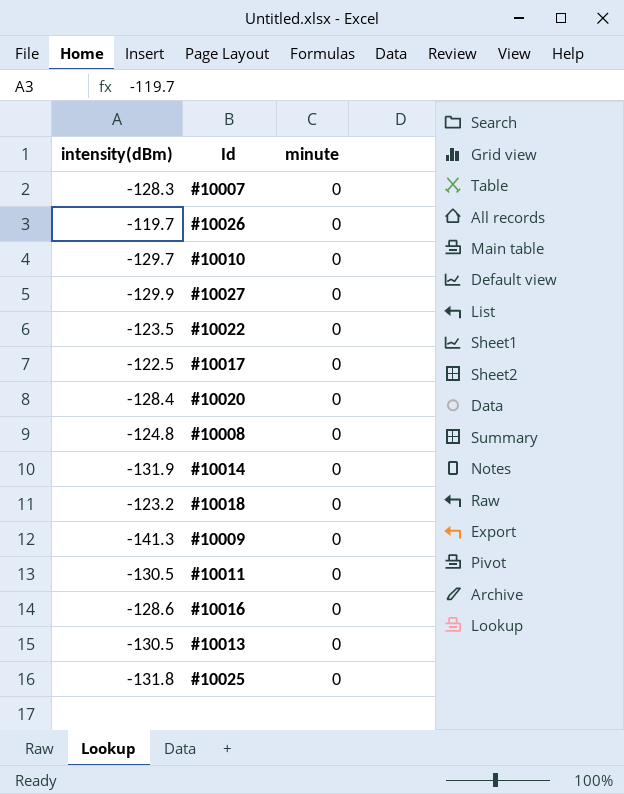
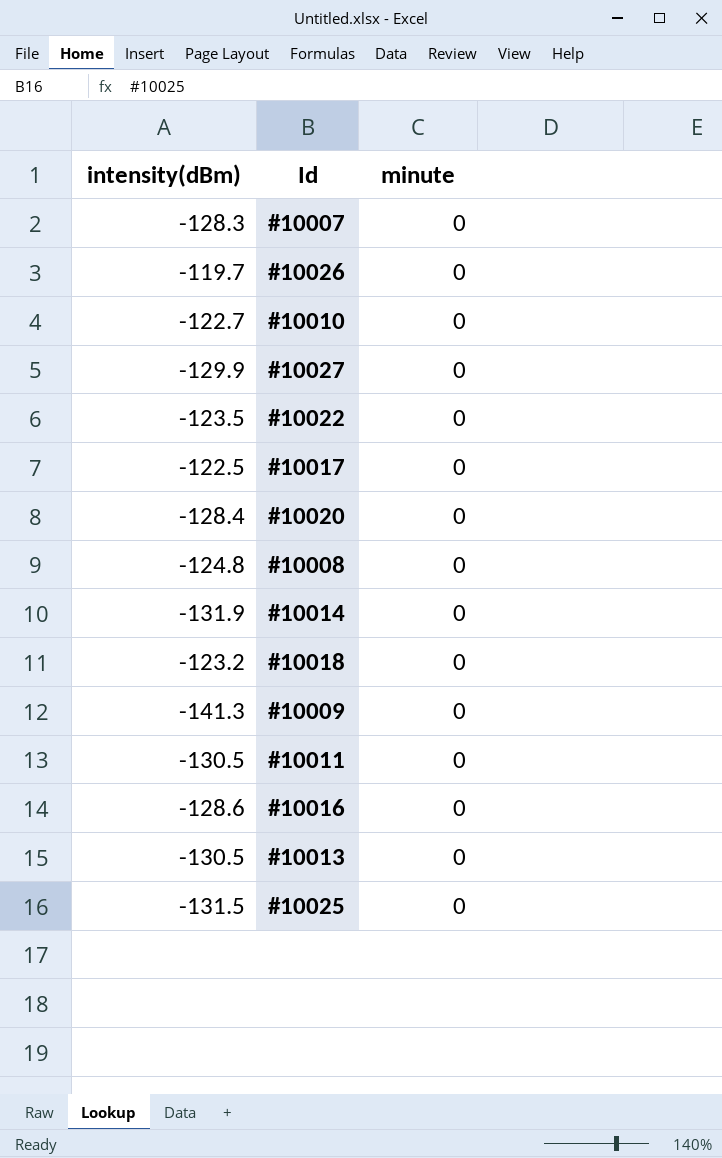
#10010 | intensity(dBm): -129.7 -> -122.7
#10025 | intensity(dBm): -131.8 -> -131.5

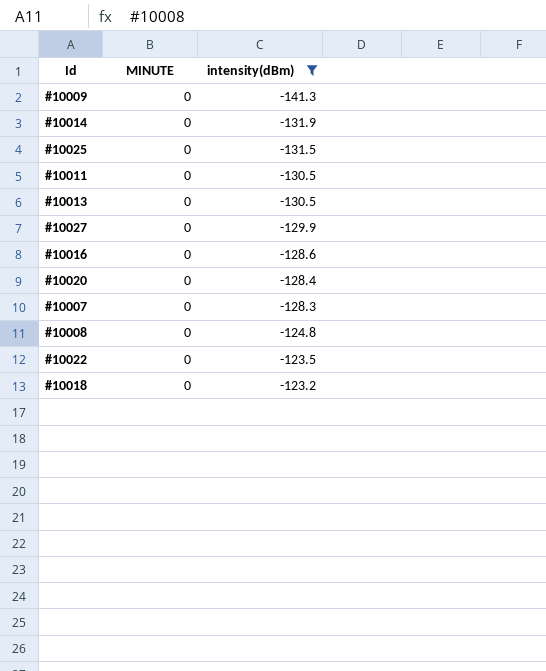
filter: none -> intensity(dBm) <= -123.2
row order: none -> intensity(dBm) ascending
column name: minute -> MINUTE
column intensity(dBm) | position: 1 -> 3

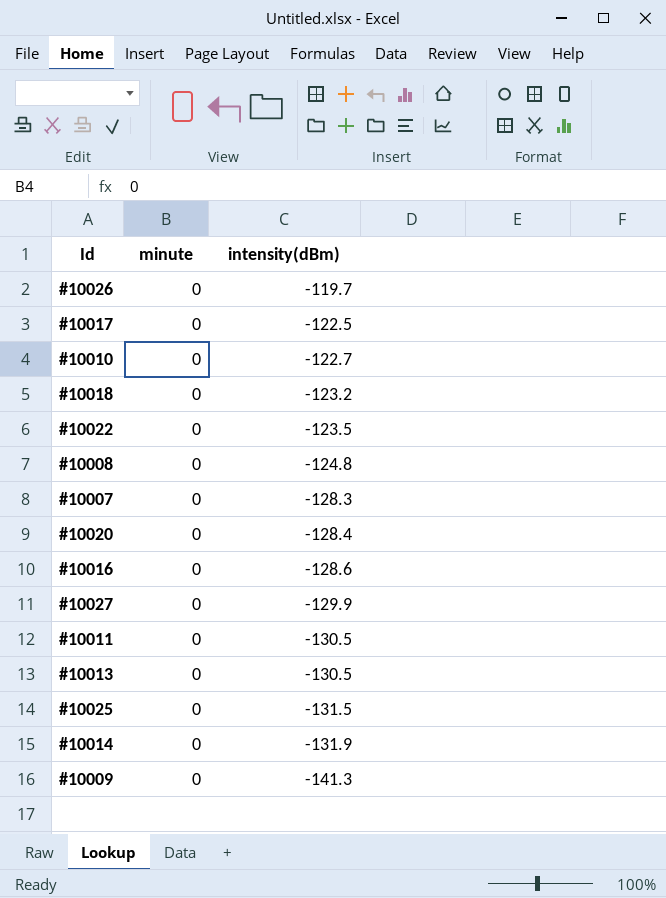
filter: intensity(dBm) <= -123.2 -> none
row order: intensity(dBm) ascending -> intensity(dBm) descending
column name: MINUTE -> minute

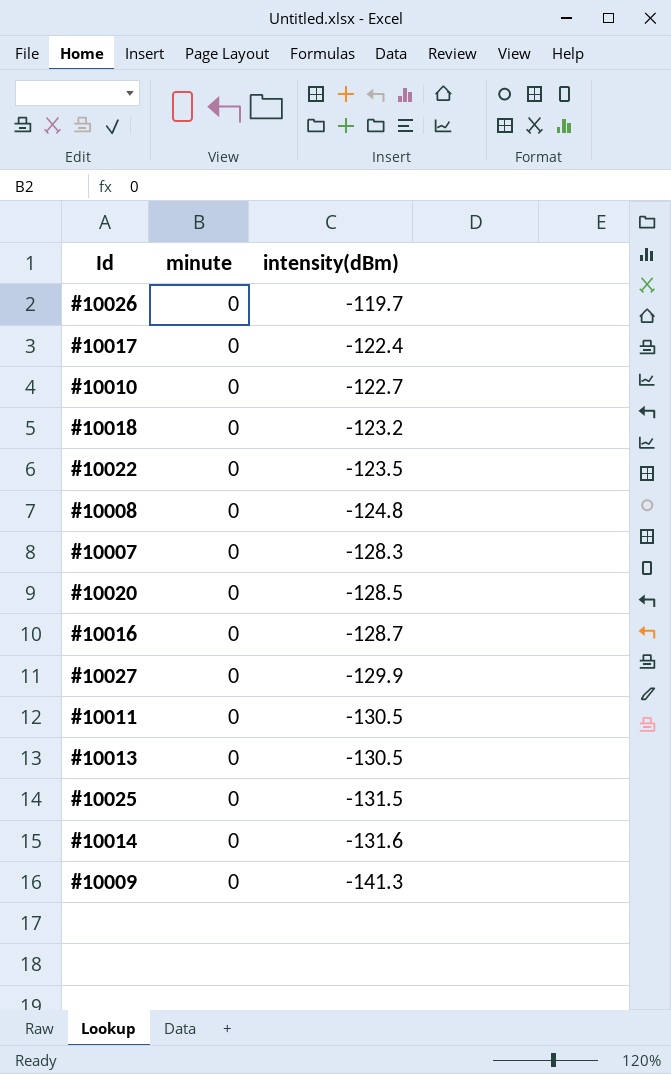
#10017 | intensity(dBm): -122.5 -> -122.4
#10020 | intensity(dBm): -128.4 -> -128.5
#10016 | intensity(dBm): -128.6 -> -128.7
#10014 | intensity(dBm): -131.9 -> -131.6

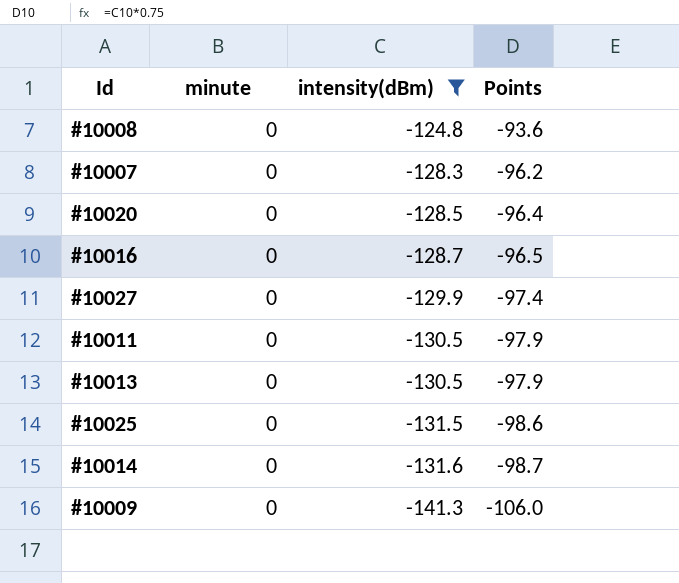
filter: none -> intensity(dBm) <= -124.8
column Points | formula: none -> [intensity(dBm)] * 0.75

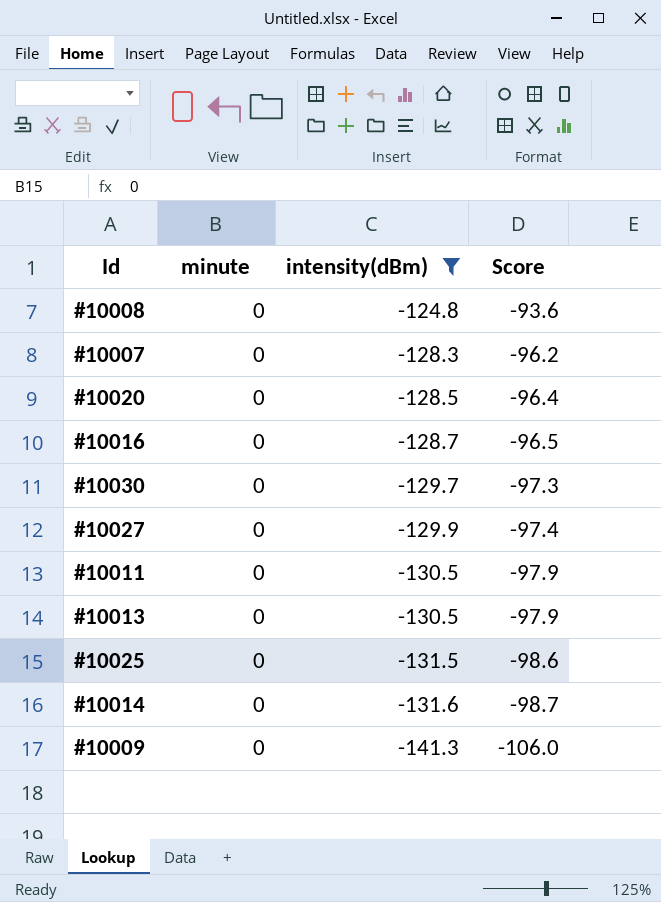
column name: Points -> Score
row #10030: none -> 0 | -129.7 | -97.3

